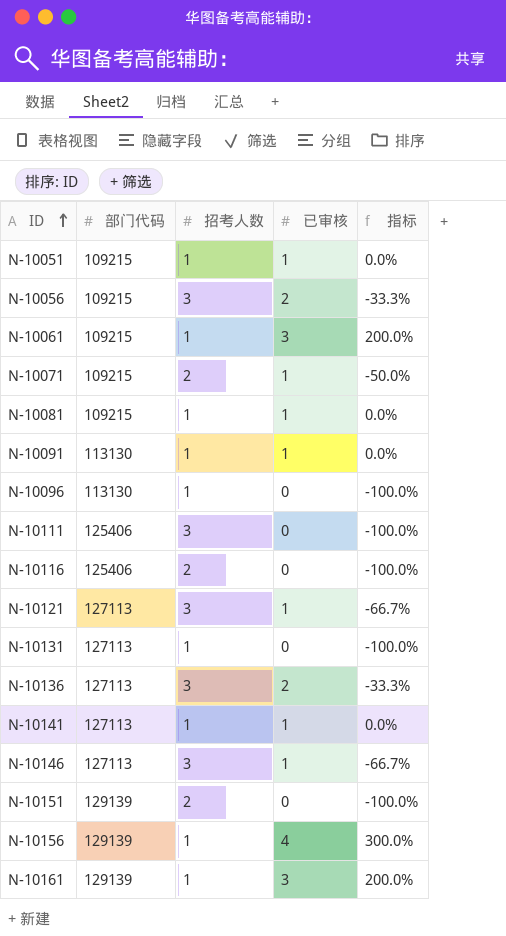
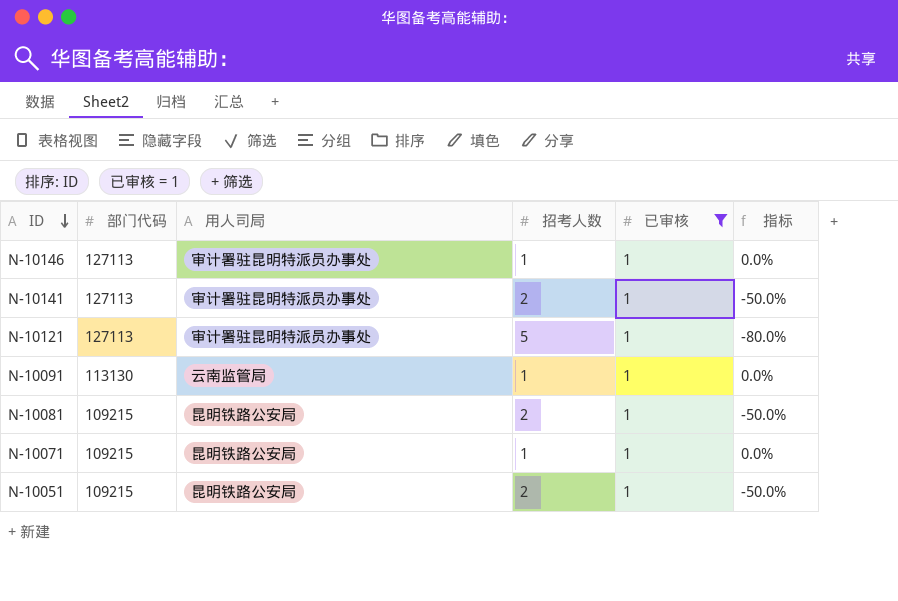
filter: none -> 已审核 = 1
row order: ID ascending -> ID descending
column 用人司局 | position: none -> 3
N-10146 | 招考人数: 3 -> 1
N-10146 | 指标: -66.7% -> 0.0%
N-10141 | 招考人数: 1 -> 2
N-10141 | 指标: 0.0% -> -50.0%
N-10121 | 招考人数: 3 -> 5
N-10121 | 指标: -66.7% -> -80.0%
N-10081 | 招考人数: 1 -> 2
N-10081 | 指标: 0.0% -> -50.0%
N-10071 | 招考人数: 2 -> 1
N-10071 | 指标: -50.0% -> 0.0%
N-10051 | 招考人数: 1 -> 2
N-10051 | 指标: 0.0% -> -50.0%

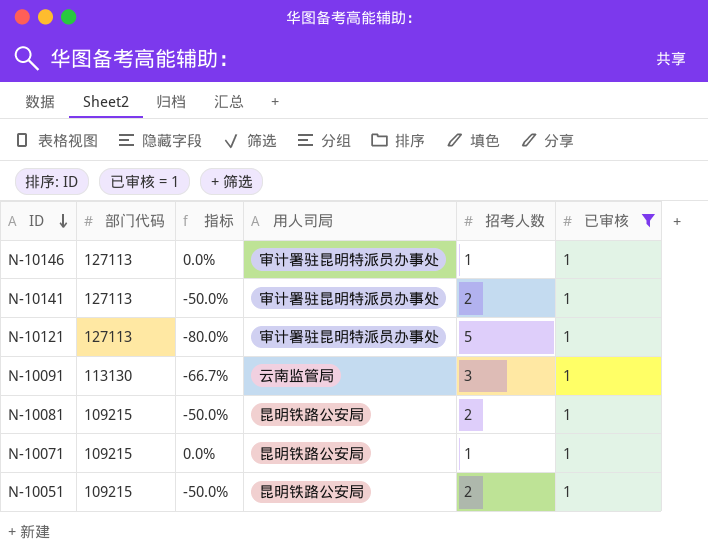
column 指标 | position: 6 -> 3
N-10091 | 指标: 0.0% -> -66.7%
N-10091 | 招考人数: 1 -> 3

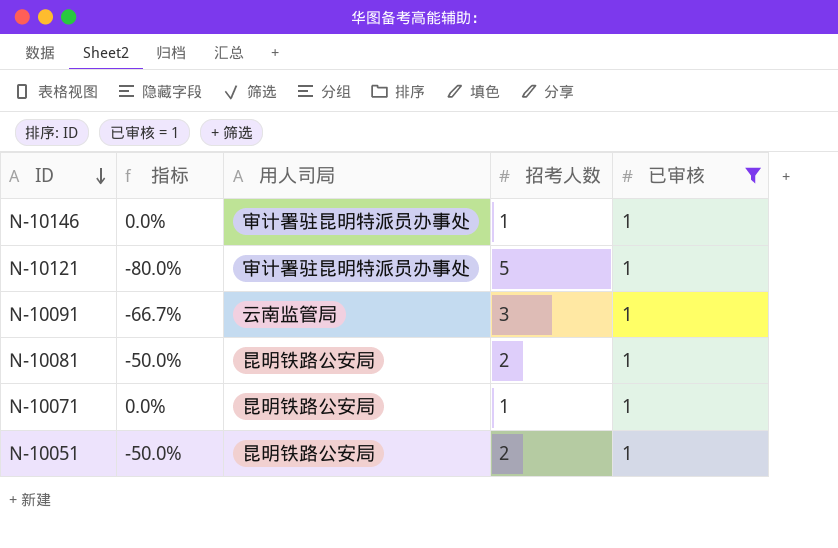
column 部门代码 | position: 2 -> none
row N-10141: 127113 | -50.0% | 审计署驻昆明特派员办事处 | 2 | 1 -> none

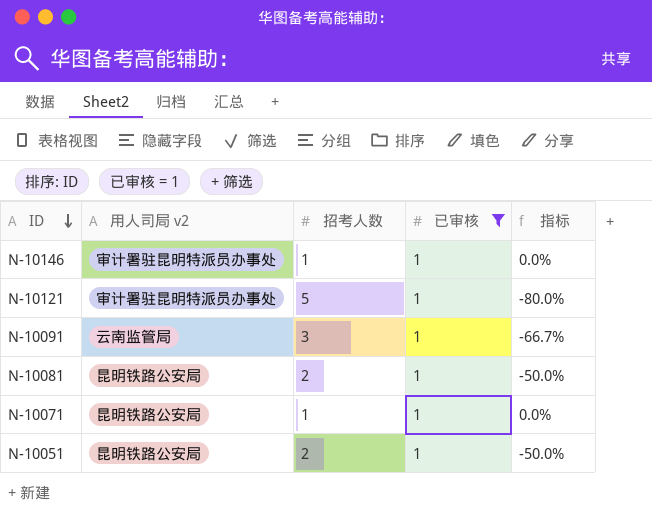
column name: 用人司局 -> 用人司局 v2
column 指标 | position: 2 -> 5

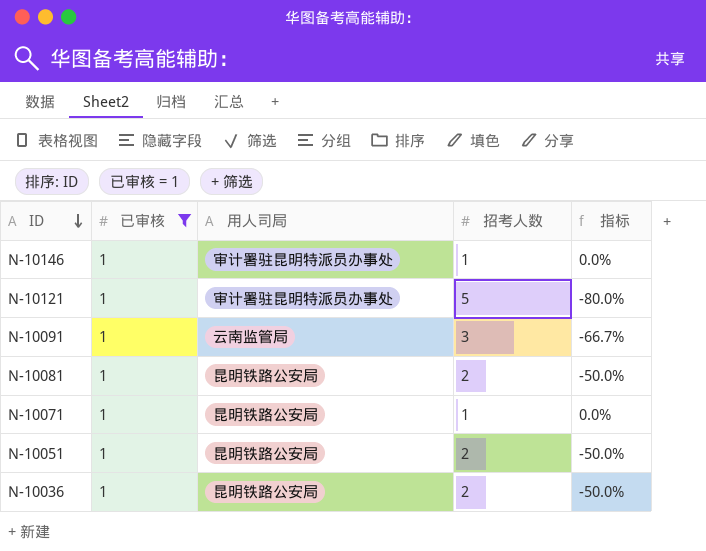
column 已审核 | position: 4 -> 2
column name: 用人司局 v2 -> 用人司局
row N-10036: none -> 1 | 昆明铁路公安局 | 2 | -50.0%

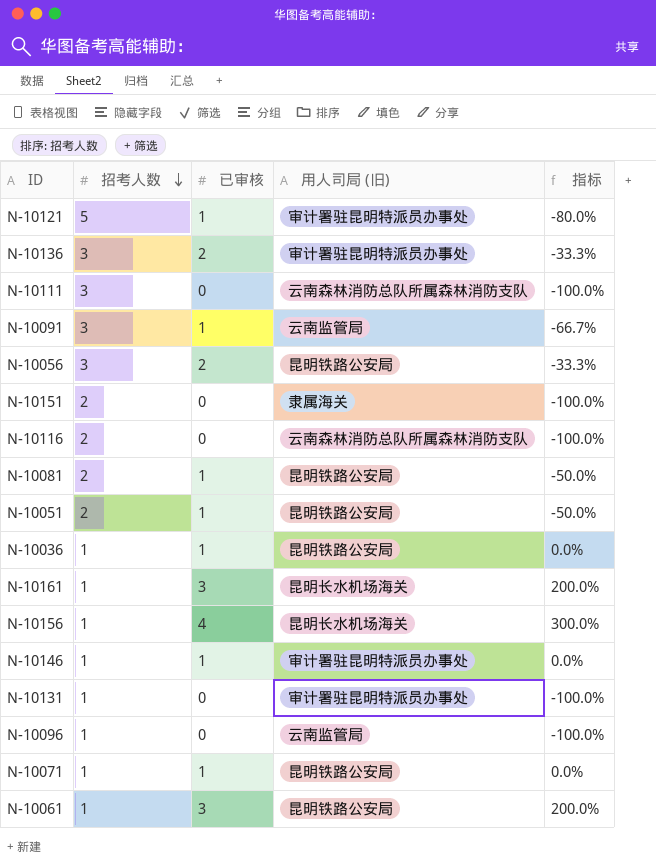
filter: 已审核 = 1 -> none
row order: ID descending -> 招考人数 descending
column 招考人数 | position: 4 -> 2
column name: 用人司局 -> 用人司局 (旧)
N-10036 | 招考人数: 2 -> 1
N-10036 | 指标: -50.0% -> 0.0%

